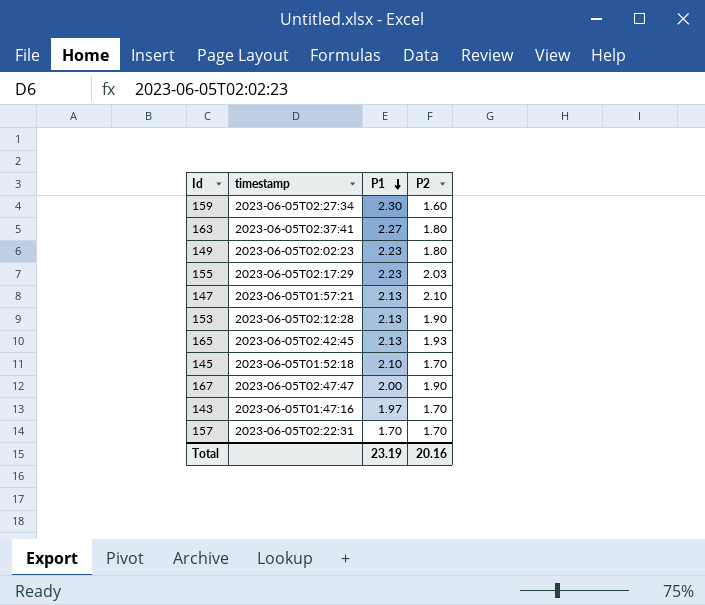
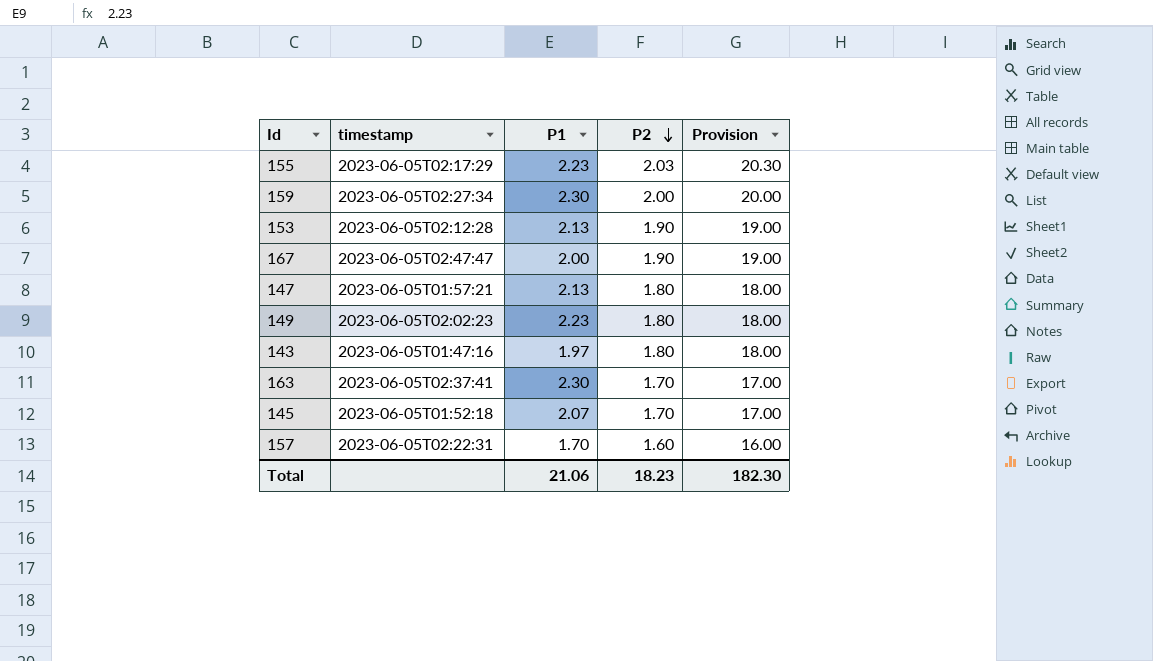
row order: P1 descending -> P2 descending
column Provision | formula: none -> [P2] * 10
row 165: 2023-06-05T02:42:45 | 2.13 | 1.93 -> none
159 | P2: 1.60 -> 2.00
147 | P2: 2.10 -> 1.80
143 | P2: 1.70 -> 1.80
163 | P1: 2.27 -> 2.30
163 | P2: 1.80 -> 1.70
145 | P1: 2.10 -> 2.07
157 | P2: 1.70 -> 1.60
Total | P1: 23.19 -> 21.06
Total | P2: 20.16 -> 18.23

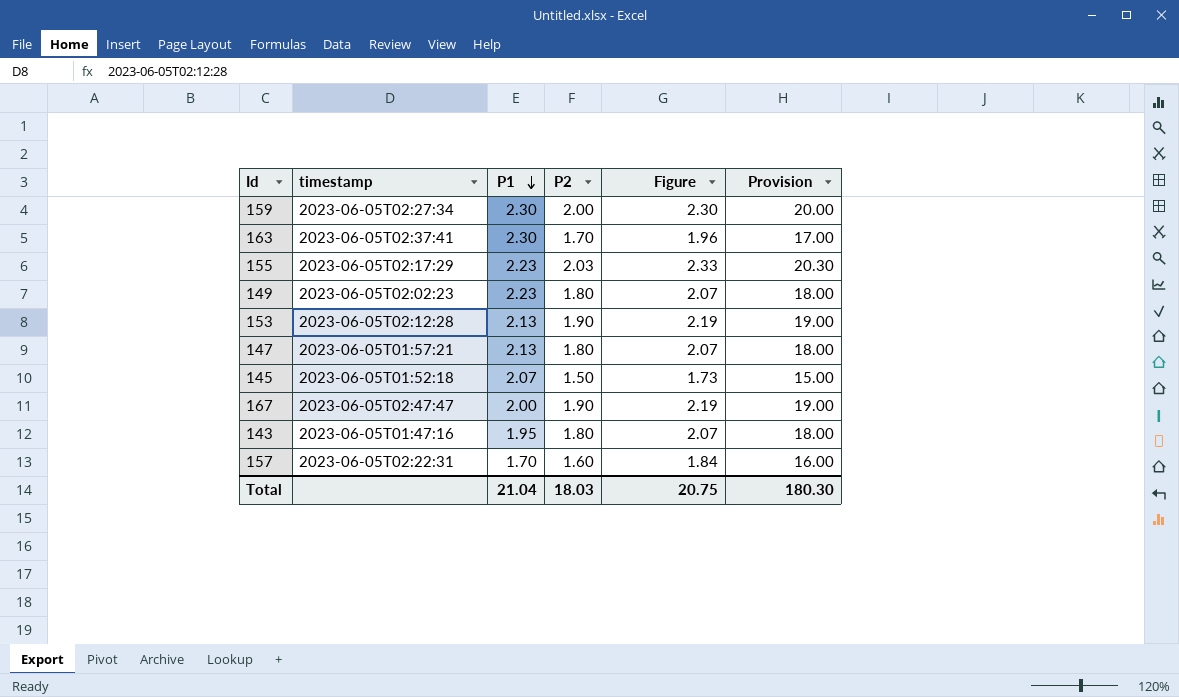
row order: P2 descending -> P1 descending
column Figure | formula: none -> [P2] * 1.15
145 | P2: 1.70 -> 1.50
145 | Provision: 17.00 -> 15.00
143 | P1: 1.97 -> 1.95
Total | P1: 21.06 -> 21.04
Total | P2: 18.23 -> 18.03
Total | Provision: 182.30 -> 180.30

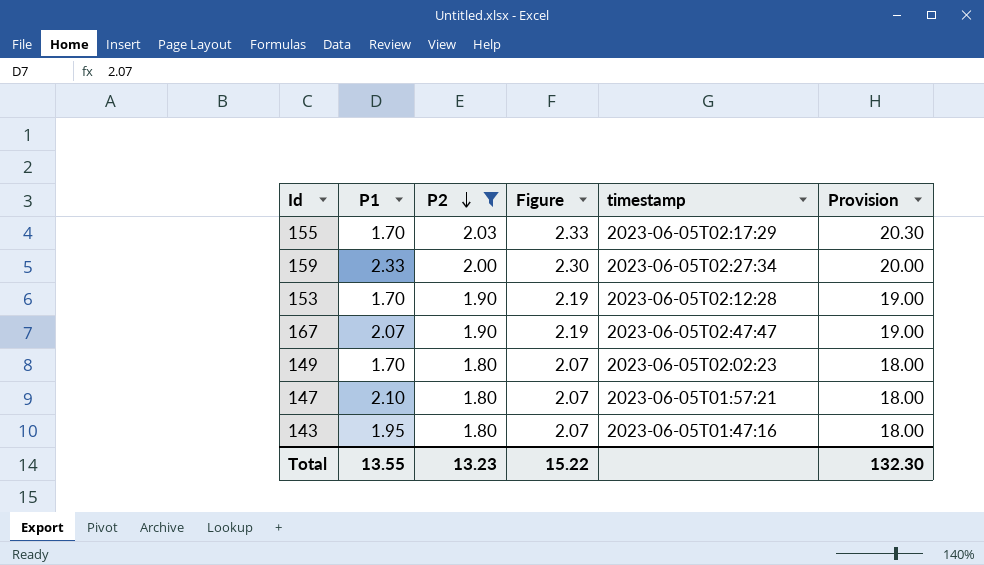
filter: none -> P2 >= 1.80
row order: P1 descending -> P2 descending
column timestamp | position: 2 -> 5
155 | P1: 2.23 -> 1.70
159 | P1: 2.30 -> 2.33
153 | P1: 2.13 -> 1.70
167 | P1: 2.00 -> 2.07
149 | P1: 2.23 -> 1.70
147 | P1: 2.13 -> 2.10
Total | P1: 21.04 -> 13.55
Total | P2: 18.03 -> 13.23
Total | Figure: 20.75 -> 15.22
Total | Provision: 180.30 -> 132.30

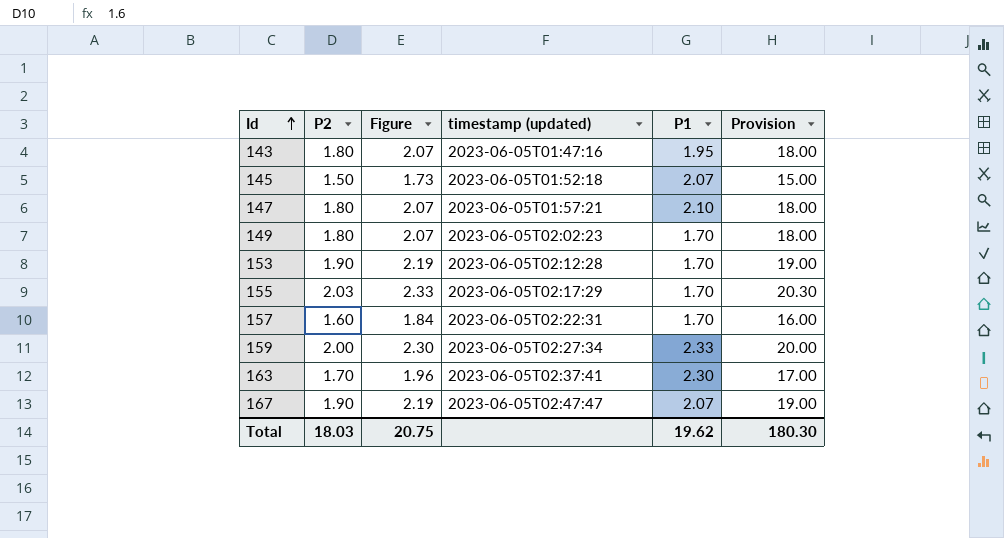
filter: P2 >= 1.80 -> none
row order: P2 descending -> Id ascending
column name: timestamp -> timestamp (updated)
column P1 | position: 2 -> 5
Total | P2: 13.23 -> 18.03
Total | Figure: 15.22 -> 20.75
Total | P1: 13.55 -> 19.62
Total | Provision: 132.30 -> 180.30

